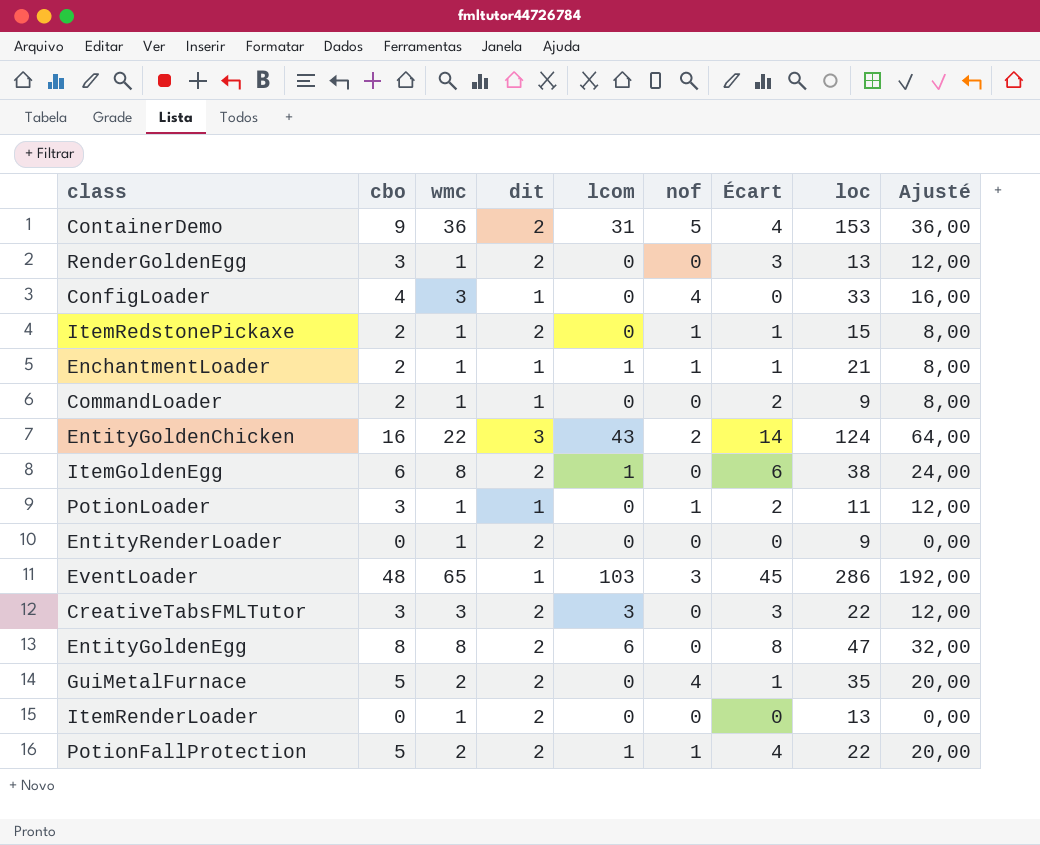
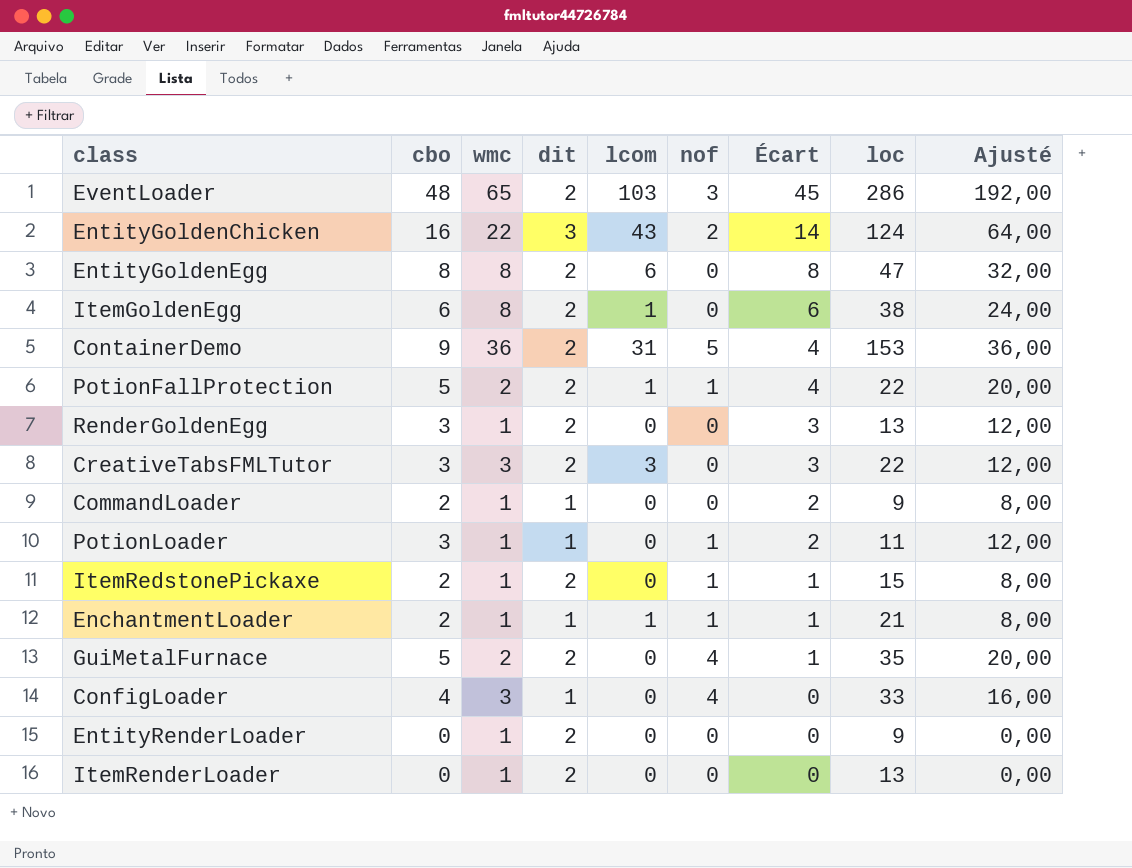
row order: none -> Écart descending
EventLoader | dit: 1 -> 2

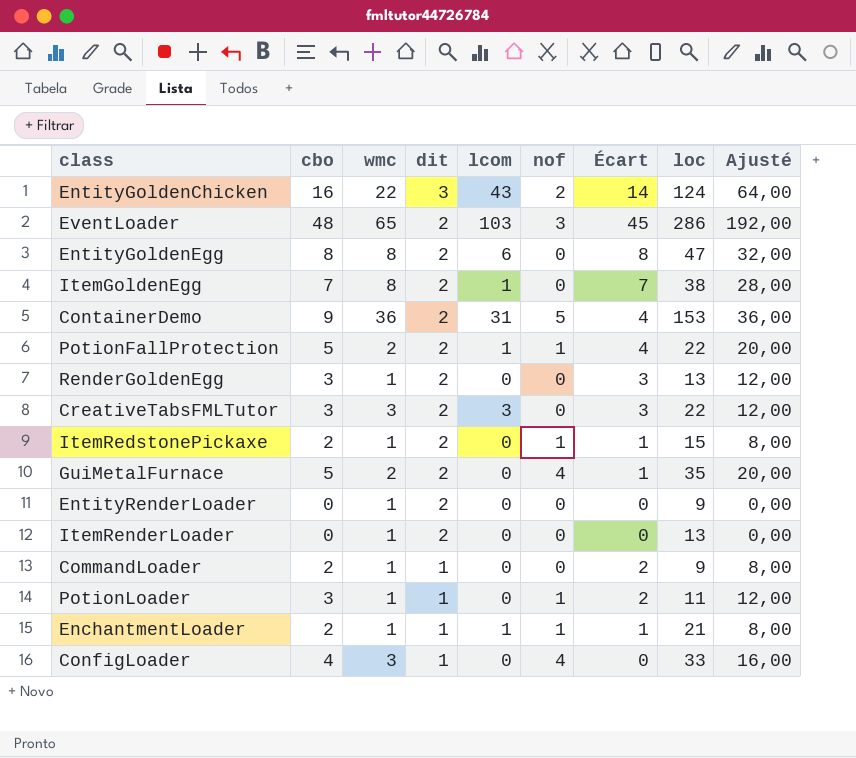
row order: Écart descending -> dit descending
ItemGoldenEgg | cbo: 6 -> 7
ItemGoldenEgg | Écart: 6 -> 7
ItemGoldenEgg | Ajusté: 24,00 -> 28,00

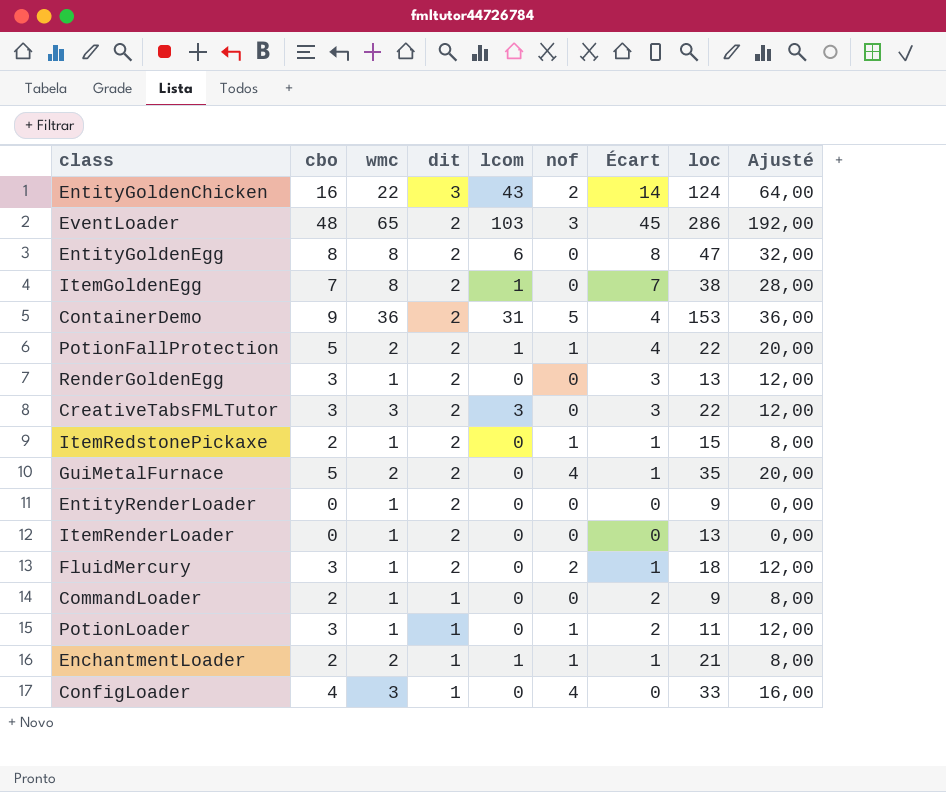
row FluidMercury: none -> 3 | 1 | 2 | 0 | 2 | 1 | 18 | 12,00
EnchantmentLoader | wmc: 1 -> 2

